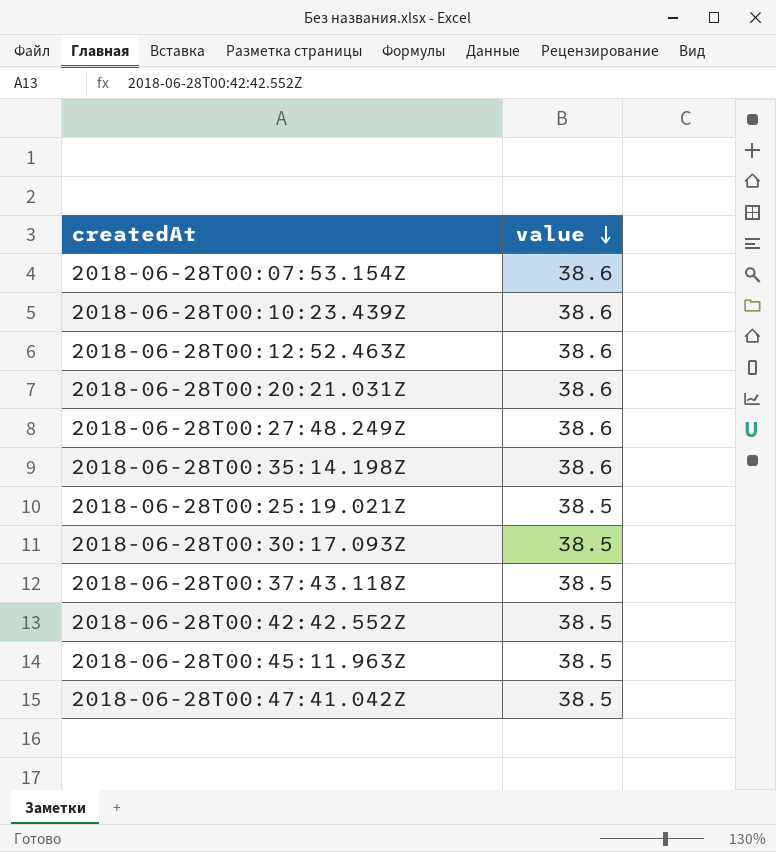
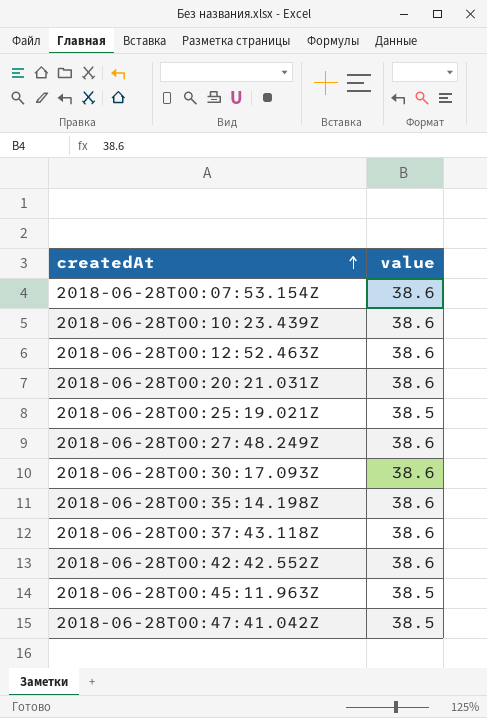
row order: value descending -> createdAt ascending
2018-06-28T00:30:17.093Z | value: 38.5 -> 38.6
2018-06-28T00:37:43.118Z | value: 38.5 -> 38.6
2018-06-28T00:42:42.552Z | value: 38.5 -> 38.6

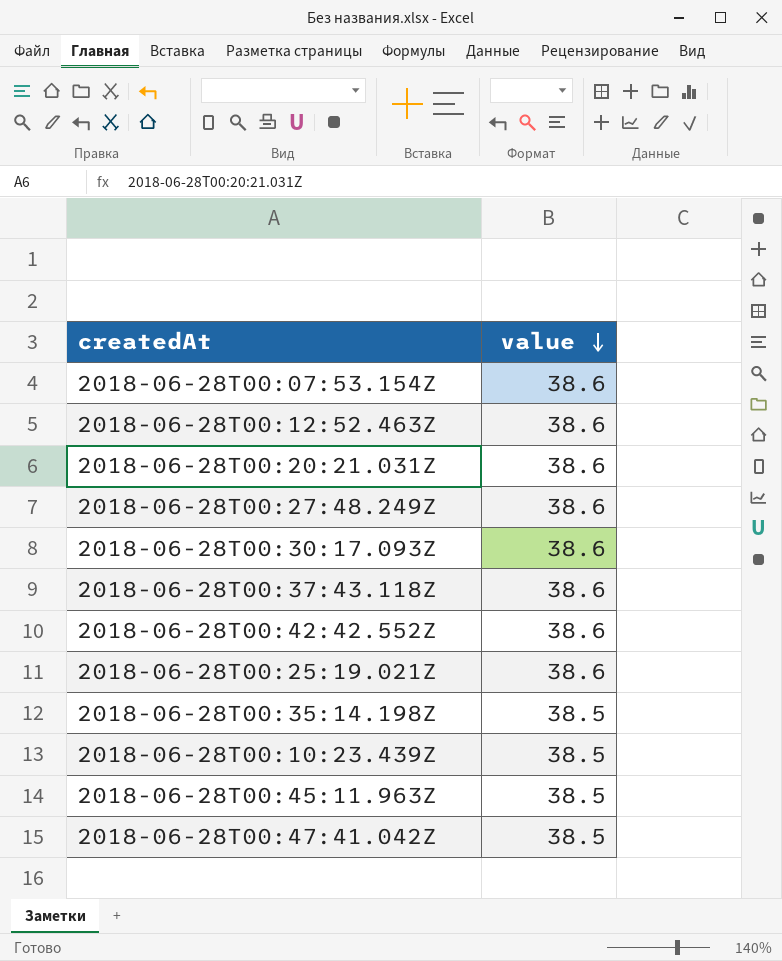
row order: createdAt ascending -> value descending
2018-06-28T00:25:19.021Z | value: 38.5 -> 38.6
2018-06-28T00:35:14.198Z | value: 38.6 -> 38.5
2018-06-28T00:10:23.439Z | value: 38.6 -> 38.5

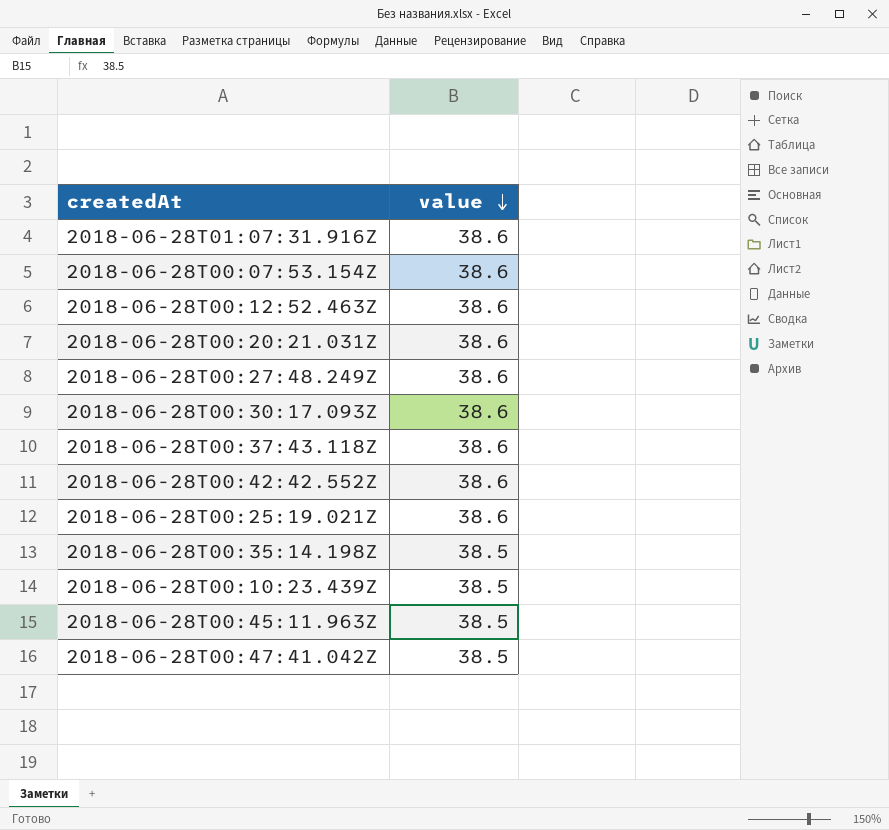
row 2018-06-28T01:07:31.916Z: none -> 38.6

